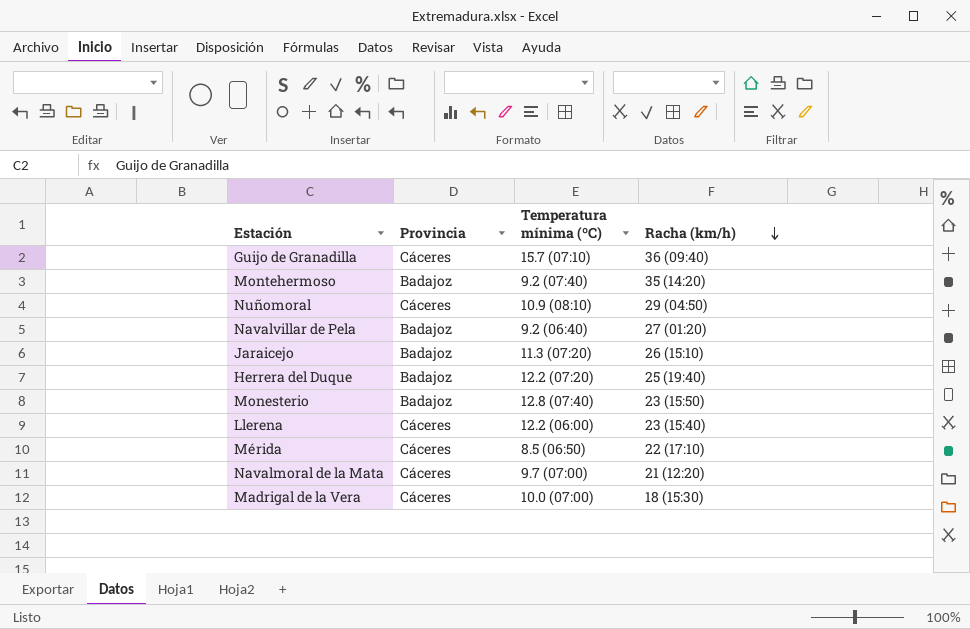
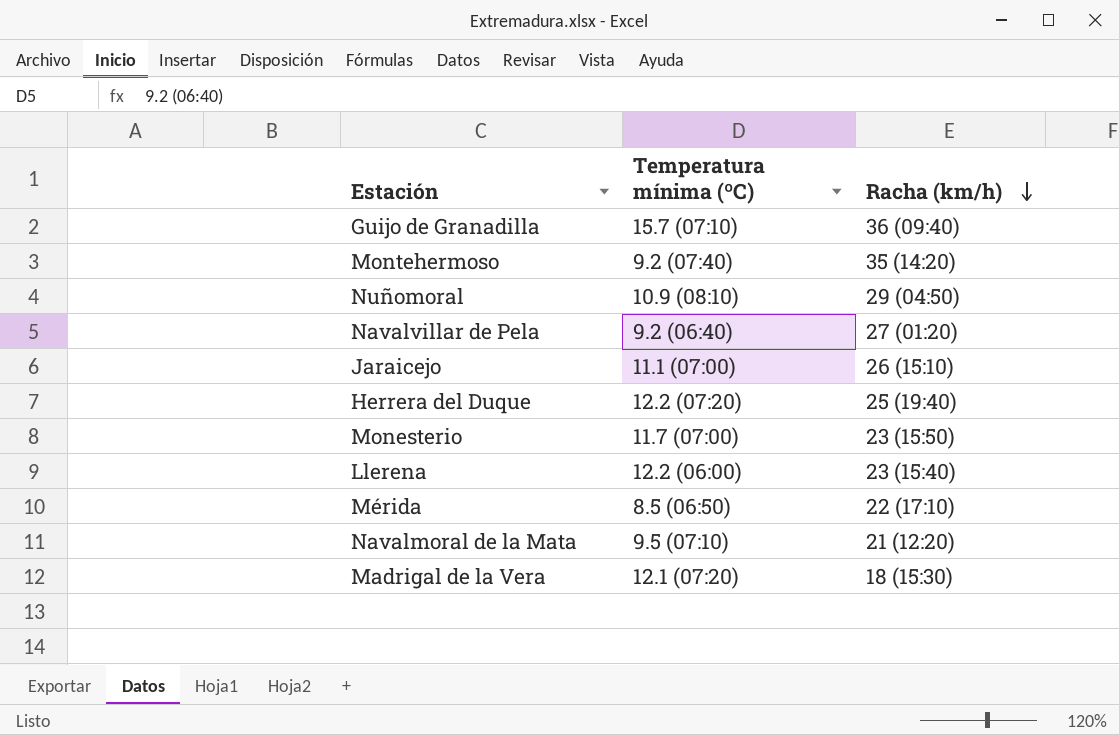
column Provincia | position: 2 -> none
Jaraicejo | Temperatura mínima (ºC): 11.3 (07:20) -> 11.1 (07:00)
Monesterio | Temperatura mínima (ºC): 12.8 (07:40) -> 11.7 (07:00)
Navalmoral de la Mata | Temperatura mínima (ºC): 9.7 (07:00) -> 9.5 (07:10)
Madrigal de la Vera | Temperatura mínima (ºC): 10.0 (07:00) -> 12.1 (07:20)

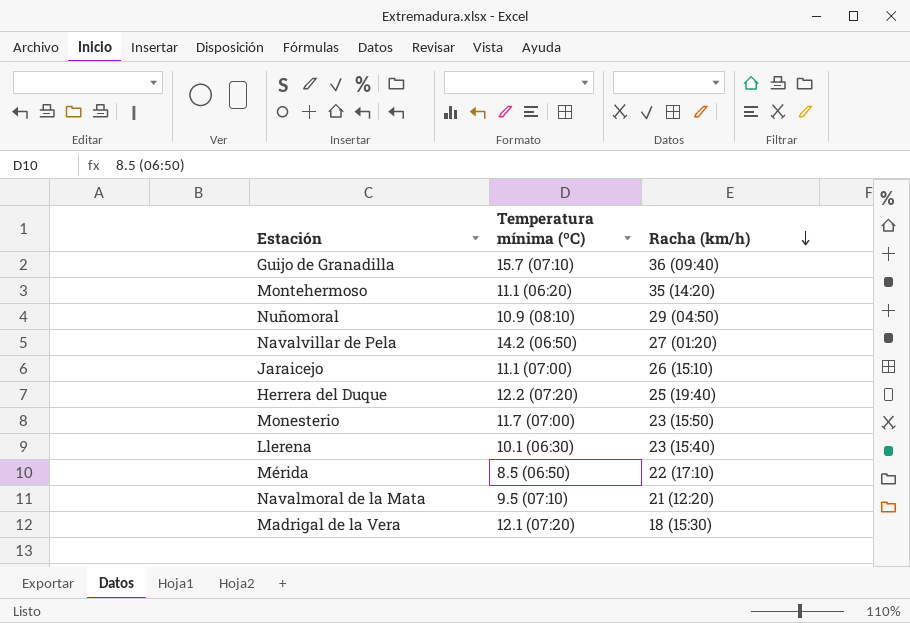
Montehermoso | Temperatura mínima (ºC): 9.2 (07:40) -> 11.1 (06:20)
Navalvillar de Pela | Temperatura mínima (ºC): 9.2 (06:40) -> 14.2 (06:50)
Llerena | Temperatura mínima (ºC): 12.2 (06:00) -> 10.1 (06:30)

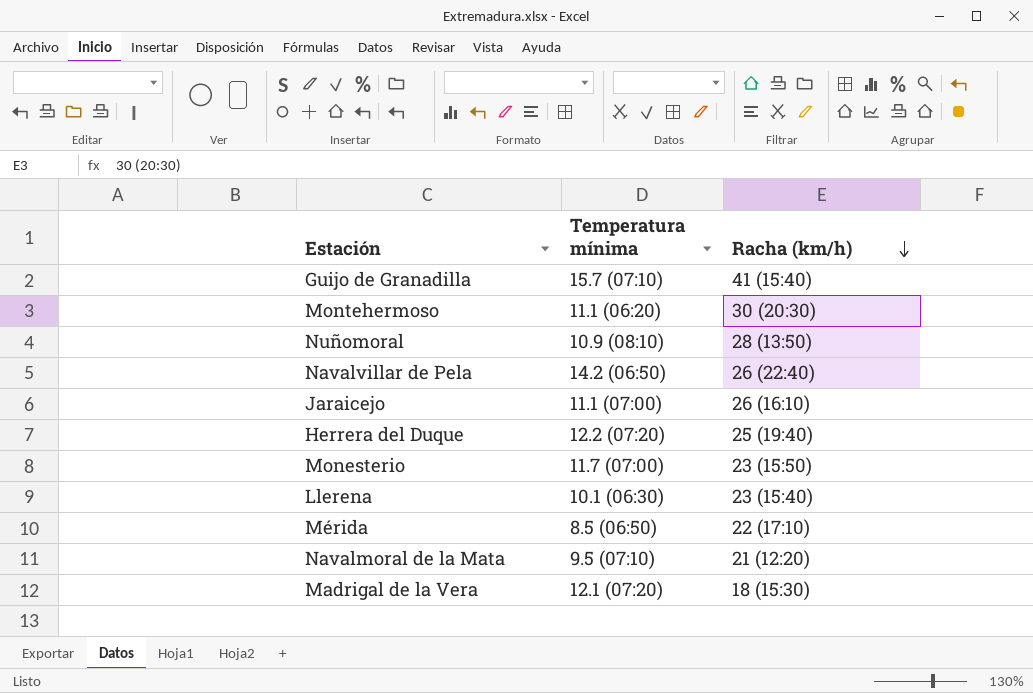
column name: Temperatura mínima (ºC) -> Temperatura mínima
Guijo de Granadilla | Racha (km/h): 36 (09:40) -> 41 (15:40)
Montehermoso | Racha (km/h): 35 (14:20) -> 30 (20:30)
Nuñomoral | Racha (km/h): 29 (04:50) -> 28 (13:50)
Navalvillar de Pela | Racha (km/h): 27 (01:20) -> 26 (22:40)
Jaraicejo | Racha (km/h): 26 (15:10) -> 26 (16:10)

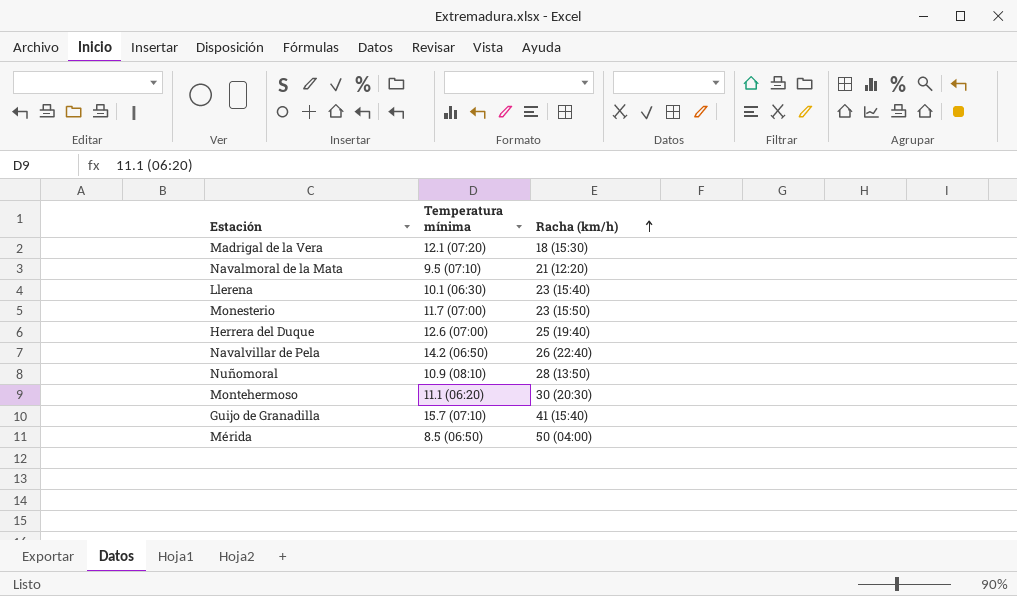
row order: Racha (km/h) descending -> Racha (km/h) ascending
row Jaraicejo: 11.1 (07:00) | 26 (16:10) -> none
Herrera del Duque | Temperatura mínima: 12.2 (07:20) -> 12.6 (07:00)
Mérida | Racha (km/h): 22 (17:10) -> 50 (04:00)

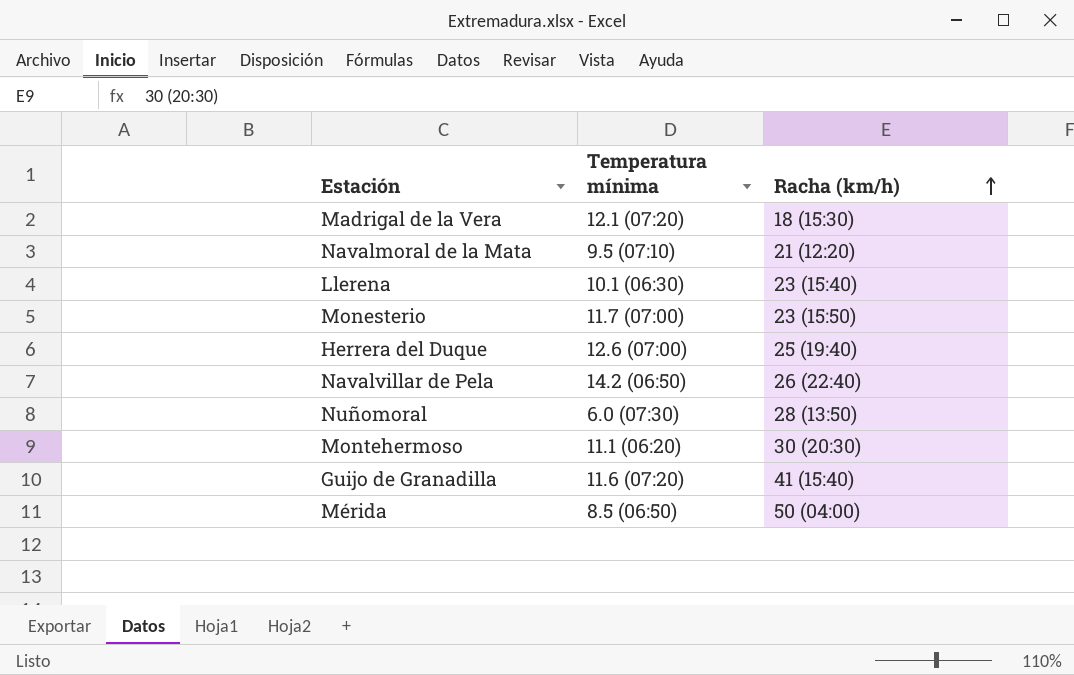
Nuñomoral | Temperatura mínima: 10.9 (08:10) -> 6.0 (07:30)
Guijo de Granadilla | Temperatura mínima: 15.7 (07:10) -> 11.6 (07:20)

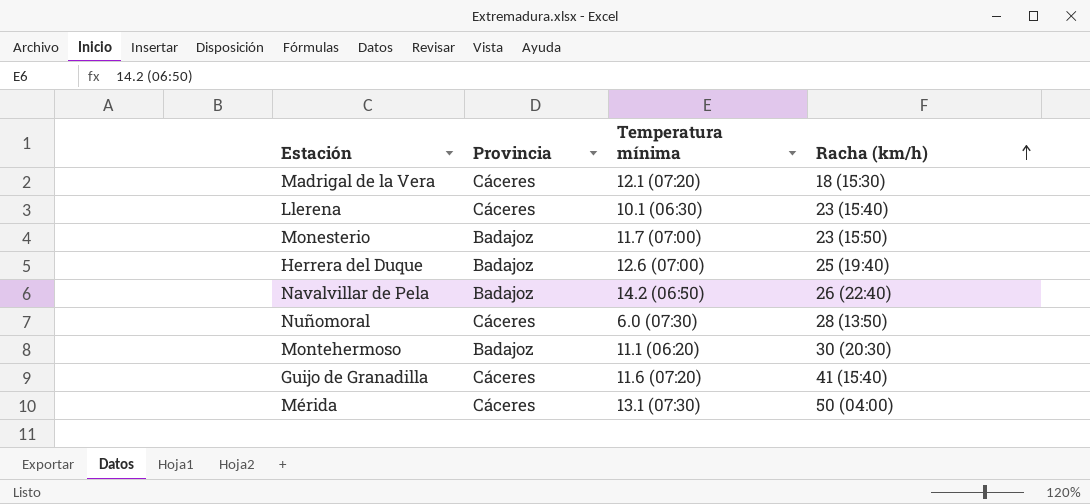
column Provincia | position: none -> 2
row Navalmoral de la Mata: 9.5 (07:10) | 21 (12:20) -> none
Mérida | Temperatura mínima: 8.5 (06:50) -> 13.1 (07:30)

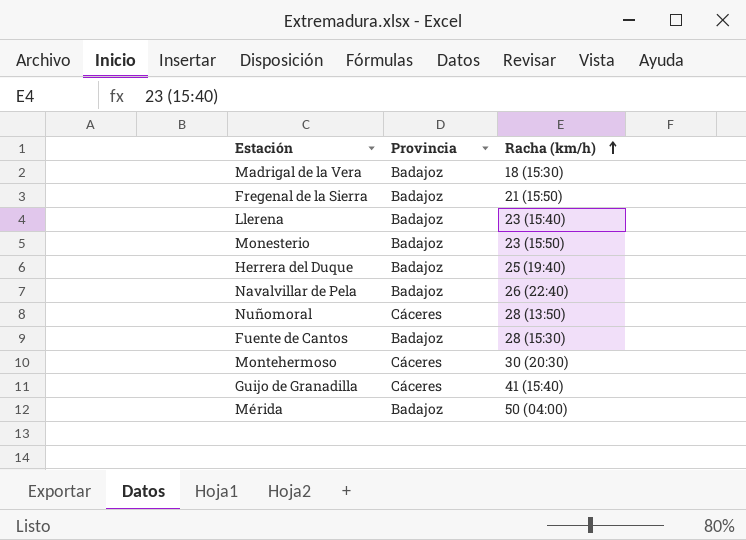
column Temperatura mínima | position: 3 -> none
Madrigal de la Vera | Provincia: Cáceres -> Badajoz
row Fregenal de la Sierra: none -> Badajoz | 21 (15:50)
Llerena | Provincia: Cáceres -> Badajoz
row Fuente de Cantos: none -> Badajoz | 28 (15:30)
Montehermoso | Provincia: Badajoz -> Cáceres
Mérida | Provincia: Cáceres -> Badajoz

